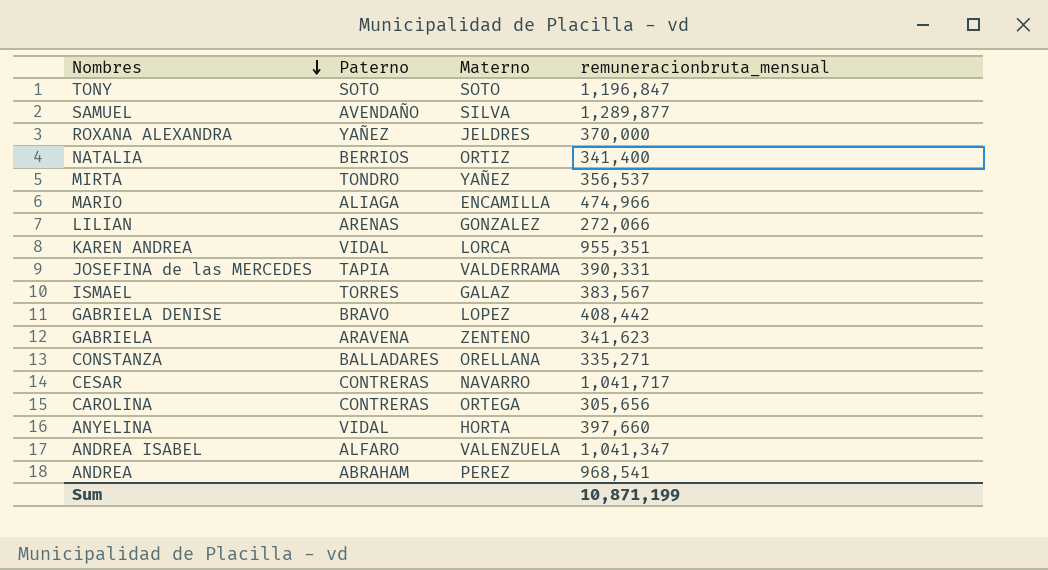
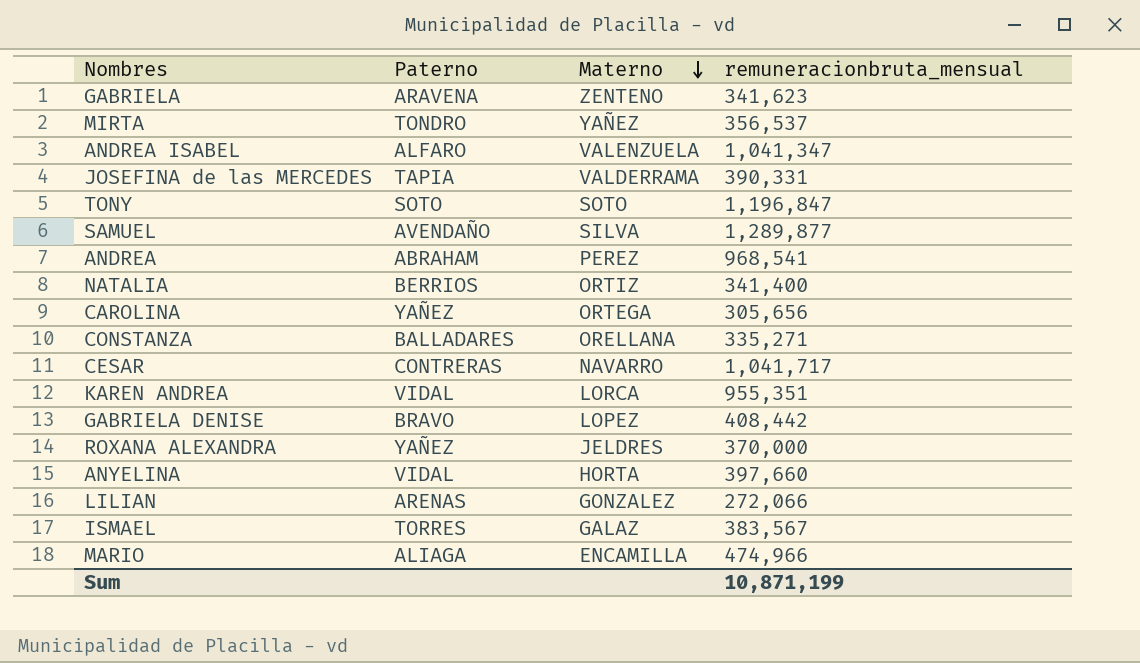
row order: Nombres descending -> Materno descending
CAROLINA | Paterno: CONTRERAS -> YAÑEZ

